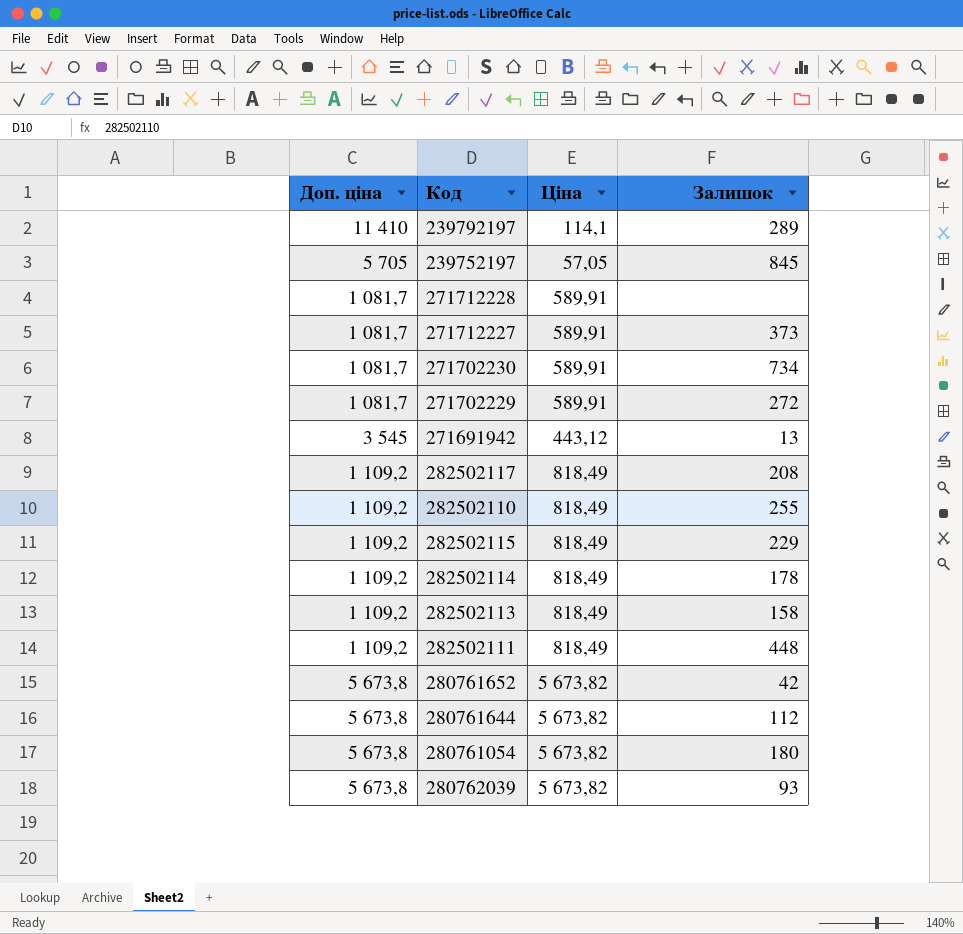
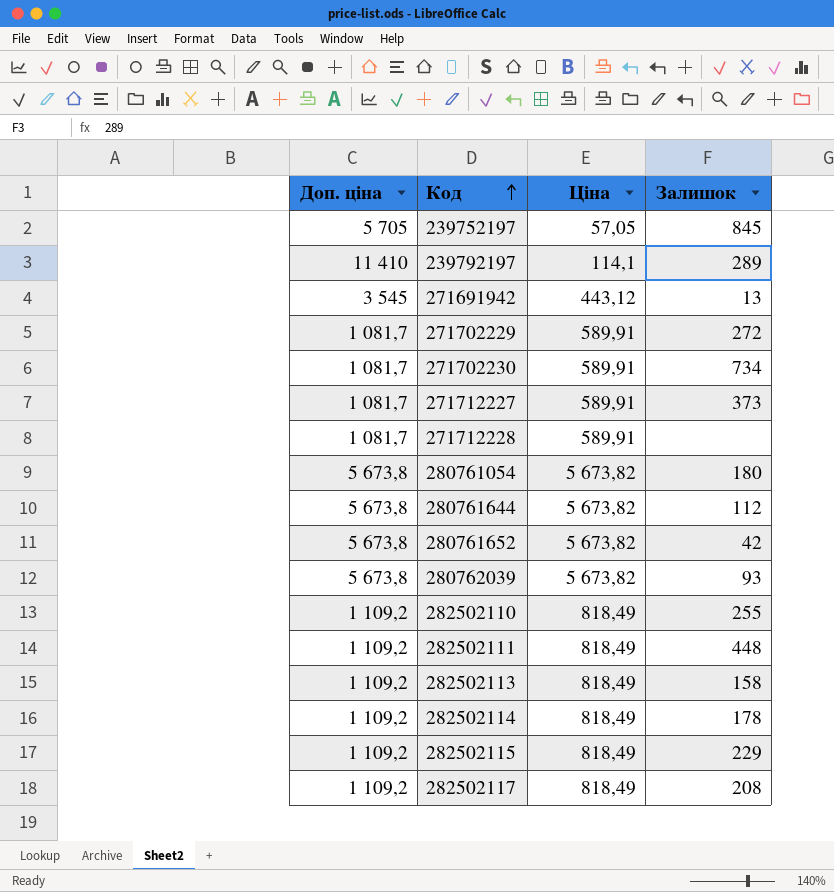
row order: none -> Код ascending

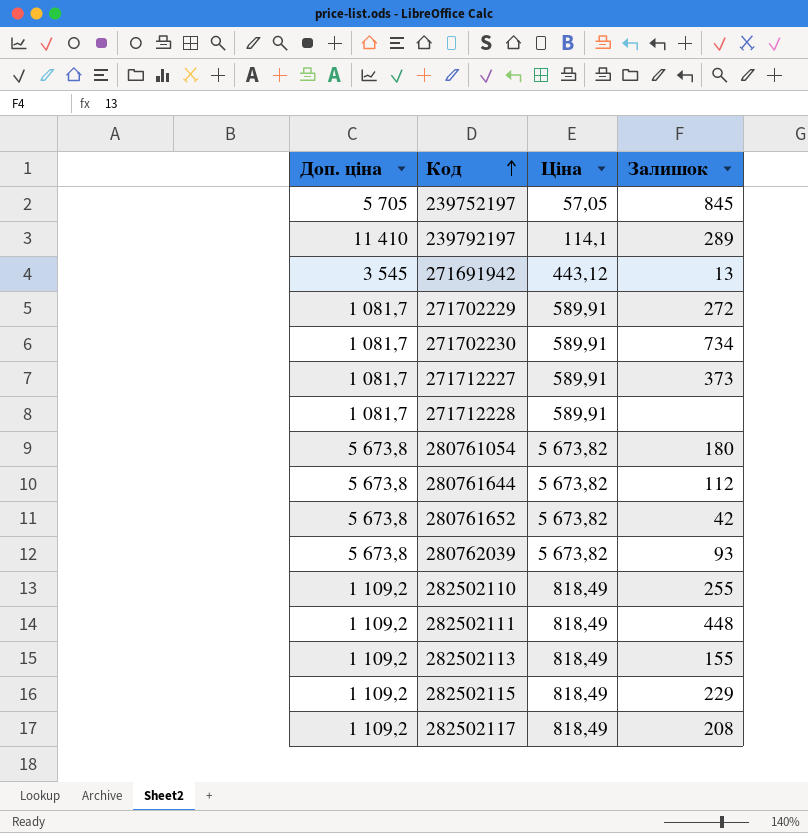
row 282502114: 1 109,2 | 818,49 | 178 -> none
282502113 | Залишок: 158 -> 155

